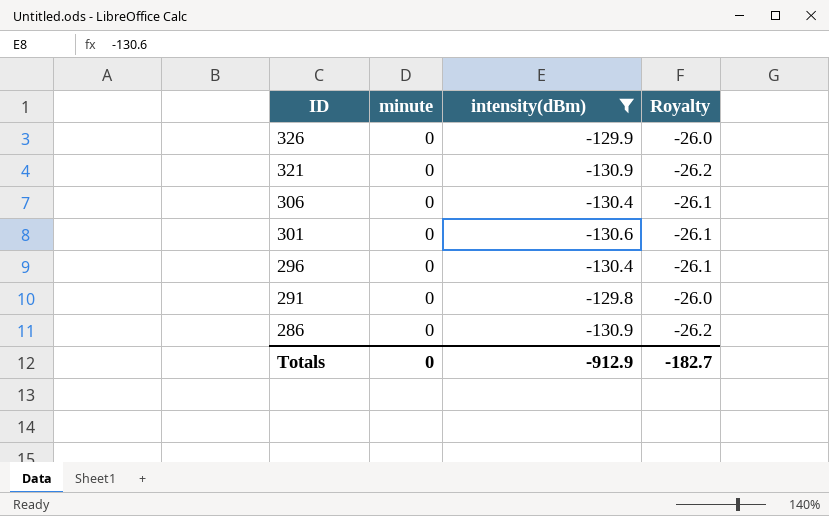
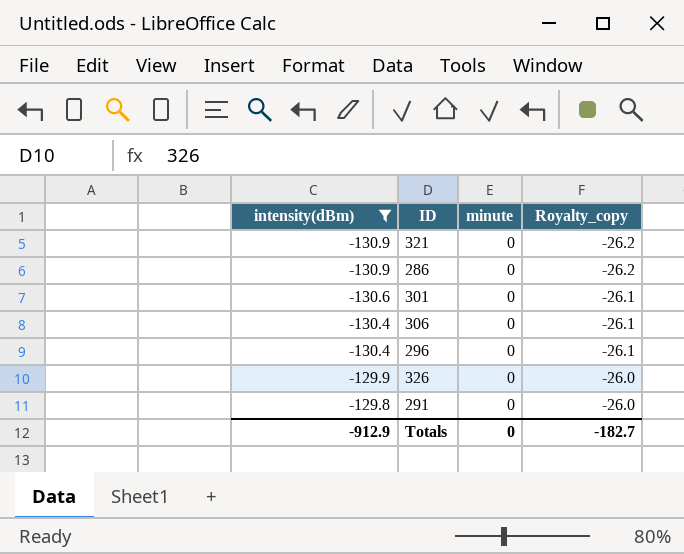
row order: ID descending -> intensity(dBm) ascending
column intensity(dBm) | position: 3 -> 1
column name: Royalty -> Royalty_copy

